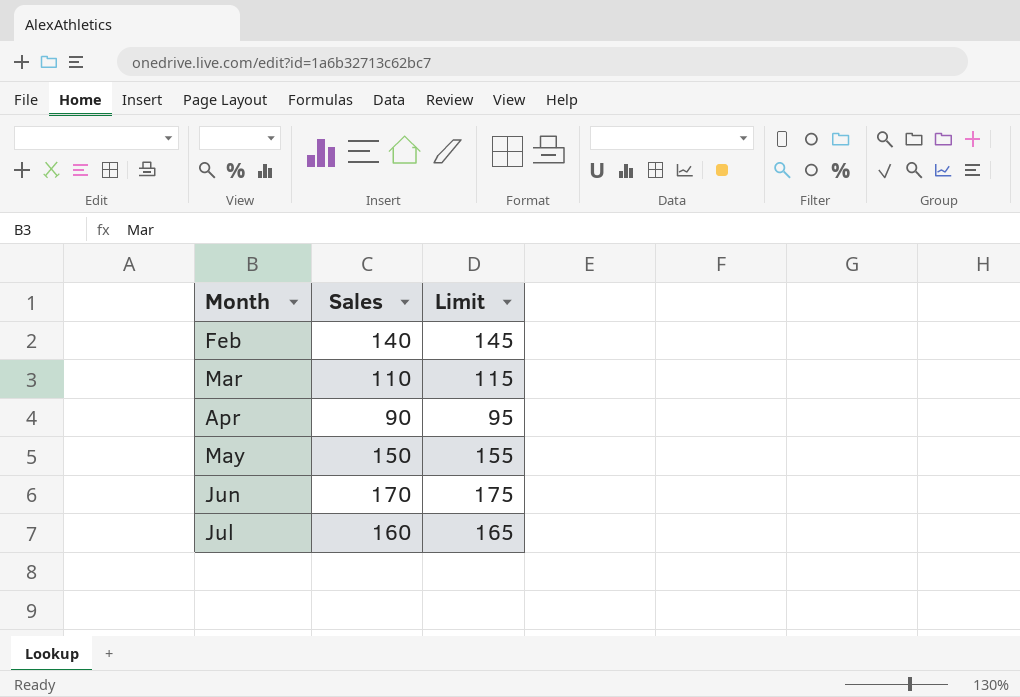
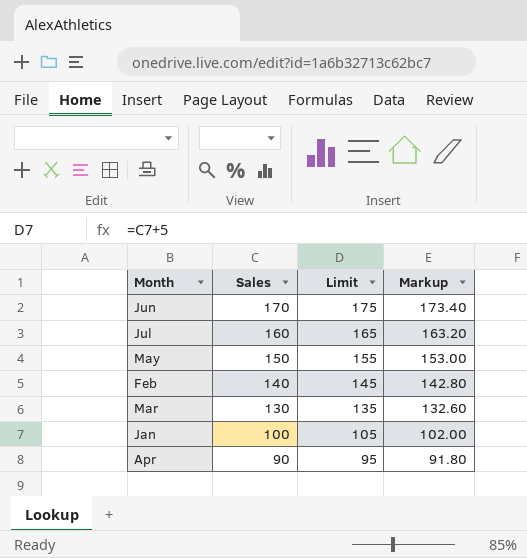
row order: Month ascending -> Sales descending
column Markup | formula: none -> [Sales] * 1.02
Mar | Sales: 110 -> 130
Mar | Limit: 115 -> 135
row Jan: none -> 100 | 105 | 102.00

